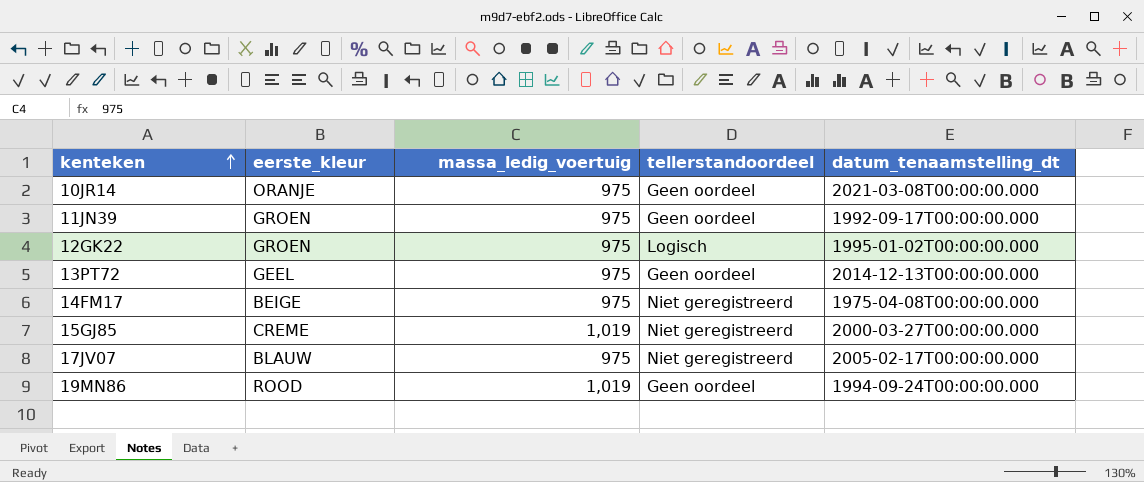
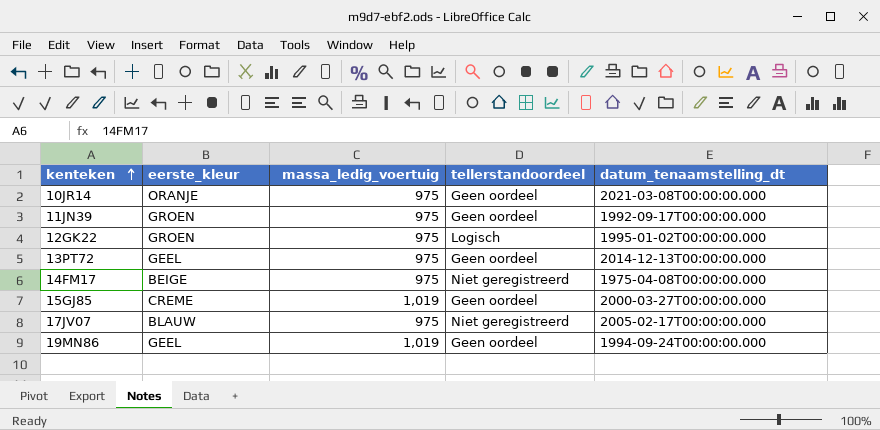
15GJ85 | tellerstandoordeel: Niet geregistreerd -> Geen oordeel
19MN86 | eerste_kleur: ROOD -> GEEL

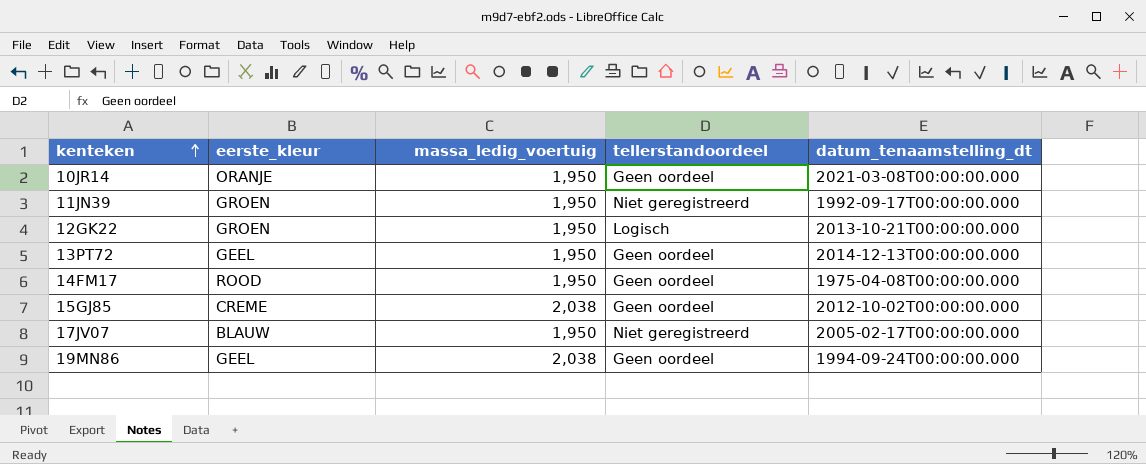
10JR14 | massa_ledig_voertuig: 975 -> 1,950
11JN39 | massa_ledig_voertuig: 975 -> 1,950
11JN39 | tellerstandoordeel: Geen oordeel -> Niet geregistreerd
12GK22 | massa_ledig_voertuig: 975 -> 1,950
12GK22 | datum_tenaamstelling_dt: 1995-01-02T00:00:00.000 -> 2013-10-21T00:00:00.000
13PT72 | massa_ledig_voertuig: 975 -> 1,950
14FM17 | eerste_kleur: BEIGE -> ROOD
14FM17 | massa_ledig_voertuig: 975 -> 1,950
14FM17 | tellerstandoordeel: Niet geregistreerd -> Geen oordeel
15GJ85 | massa_ledig_voertuig: 1,019 -> 2,038
15GJ85 | datum_tenaamstelling_dt: 2000-03-27T00:00:00.000 -> 2012-10-02T00:00:00.000
17JV07 | massa_ledig_voertuig: 975 -> 1,950
19MN86 | massa_ledig_voertuig: 1,019 -> 2,038

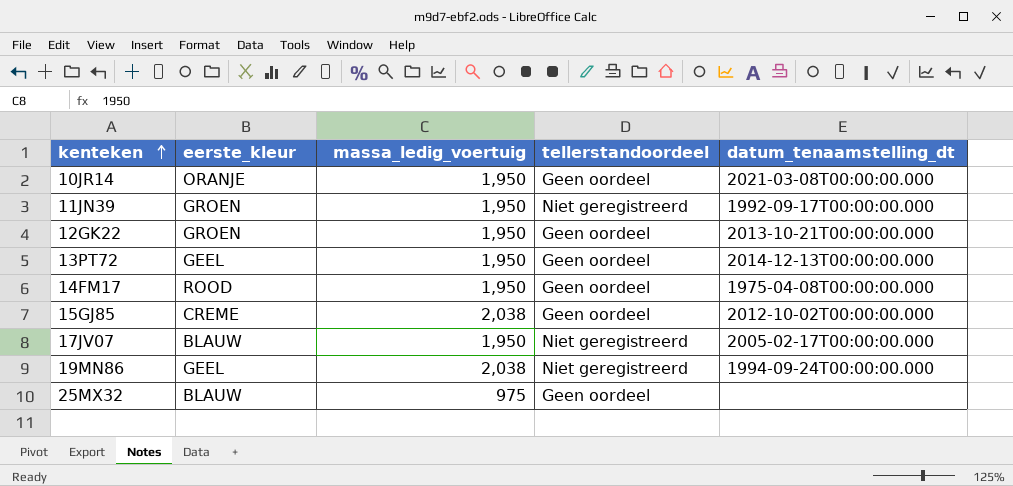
12GK22 | tellerstandoordeel: Logisch -> Geen oordeel
19MN86 | tellerstandoordeel: Geen oordeel -> Niet geregistreerd
row 25MX32: none -> BLAUW | 975 | Geen oordeel | none

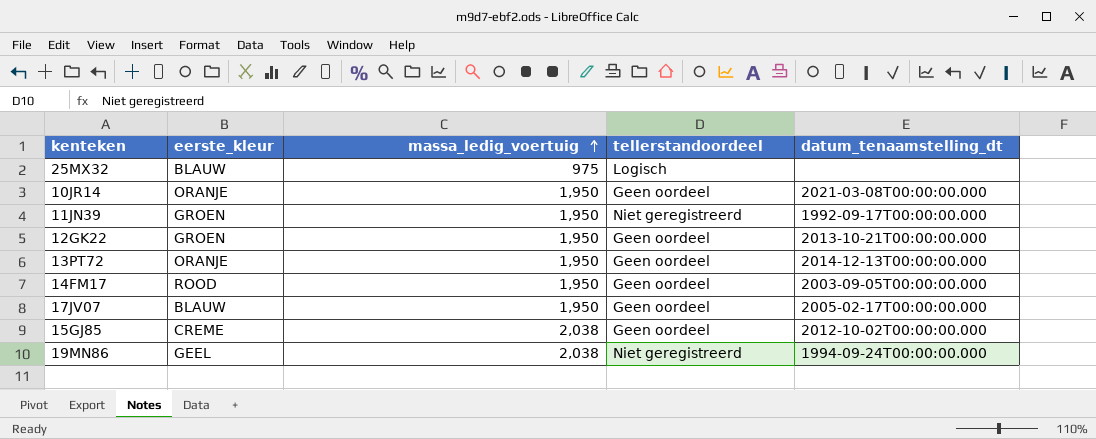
row order: kenteken ascending -> massa_ledig_voertuig ascending
25MX32 | tellerstandoordeel: Geen oordeel -> Logisch
13PT72 | eerste_kleur: GEEL -> ORANJE
14FM17 | datum_tenaamstelling_dt: 1975-04-08T00:00:00.000 -> 2003-09-05T00:00:00.000
17JV07 | tellerstandoordeel: Niet geregistreerd -> Geen oordeel

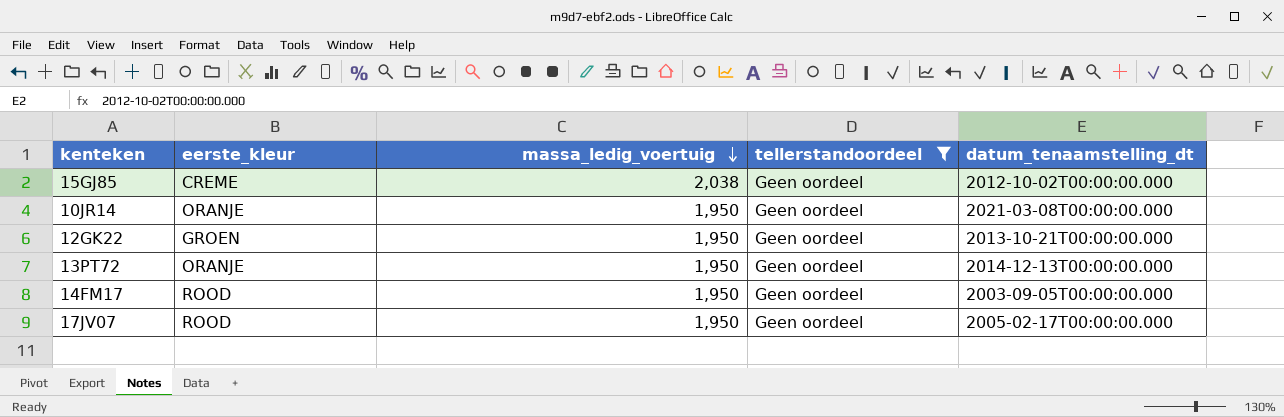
filter: none -> tellerstandoordeel = Geen oordeel
row order: massa_ledig_voertuig ascending -> massa_ledig_voertuig descending
17JV07 | eerste_kleur: BLAUW -> ROOD

